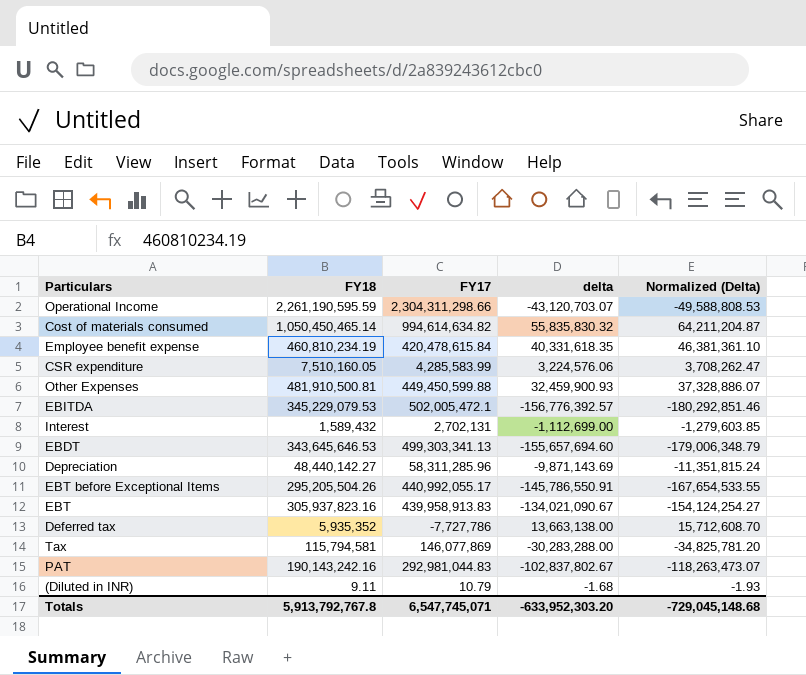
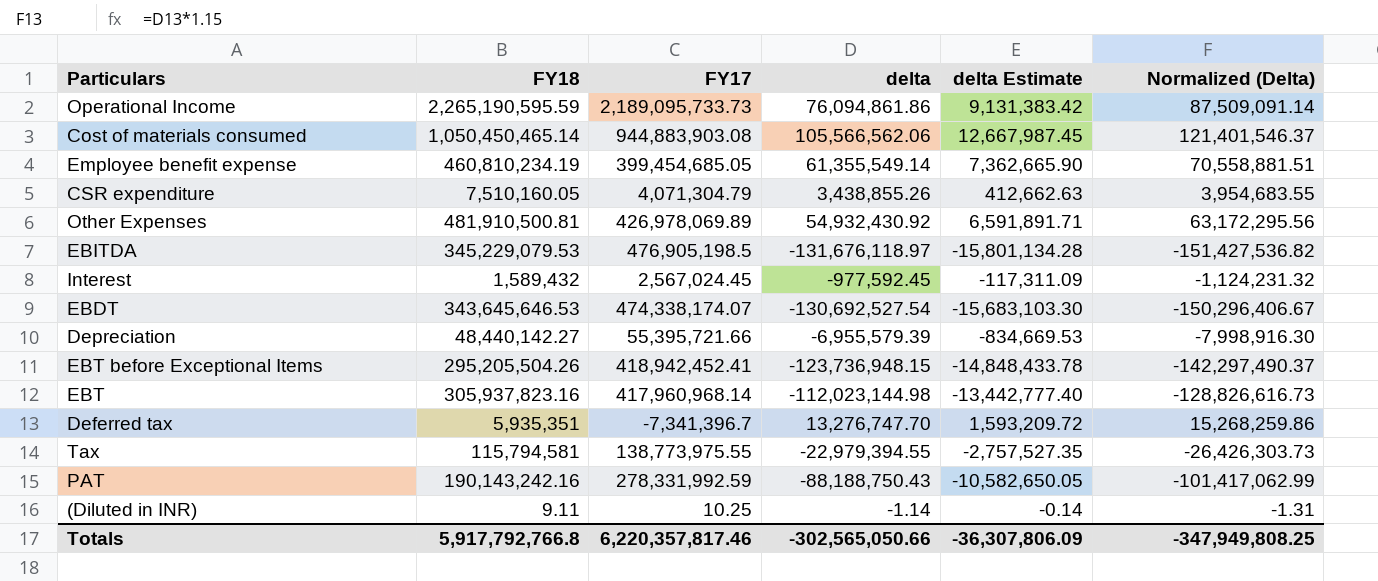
column delta Estimate | formula: none -> [delta] * 0.12
Operational Income | FY18: 2,261,190,595.59 -> 2,265,190,595.59
Operational Income | FY17: 2,304,311,298.66 -> 2,189,095,733.73
Operational Income | delta: -43,120,703.07 -> 76,094,861.86
Operational Income | Normalized (Delta): -49,588,808.53 -> 87,509,091.14
Cost of materials consumed | FY17: 994,614,634.82 -> 944,883,903.08
Cost of materials consumed | delta: 55,835,830.32 -> 105,566,562.06
Cost of materials consumed | Normalized (Delta): 64,211,204.87 -> 121,401,546.37
Employee benefit expense | FY17: 420,478,615.84 -> 399,454,685.05
Employee benefit expense | delta: 40,331,618.35 -> 61,355,549.14
Employee benefit expense | Normalized (Delta): 46,381,361.10 -> 70,558,881.51
CSR expenditure | FY17: 4,285,583.99 -> 4,071,304.79
CSR expenditure | delta: 3,224,576.06 -> 3,438,855.26
CSR expenditure | Normalized (Delta): 3,708,262.47 -> 3,954,683.55
Other Expenses | FY17: 449,450,599.88 -> 426,978,069.89
Other Expenses | delta: 32,459,900.93 -> 54,932,430.92
Other Expenses | Normalized (Delta): 37,328,886.07 -> 63,172,295.56
EBITDA | FY17: 502,005,472.1 -> 476,905,198.5
EBITDA | delta: -156,776,392.57 -> -131,676,118.97
EBITDA | Normalized (Delta): -180,292,851.46 -> -151,427,536.82
Interest | FY17: 2,702,131 -> 2,567,024.45
Interest | delta: -1,112,699.00 -> -977,592.45
Interest | Normalized (Delta): -1,279,603.85 -> -1,124,231.32
EBDT | FY17: 499,303,341.13 -> 474,338,174.07
EBDT | delta: -155,657,694.60 -> -130,692,527.54
EBDT | Normalized (Delta): -179,006,348.79 -> -150,296,406.67
Depreciation | FY17: 58,311,285.96 -> 55,395,721.66
Depreciation | delta: -9,871,143.69 -> -6,955,579.39
Depreciation | Normalized (Delta): -11,351,815.24 -> -7,998,916.30
EBT before Exceptional Items | FY17: 440,992,055.17 -> 418,942,452.41
EBT before Exceptional Items | delta: -145,786,550.91 -> -123,736,948.15
EBT before Exceptional Items | Normalized (Delta): -167,654,533.55 -> -142,297,490.37
EBT | FY17: 439,958,913.83 -> 417,960,968.14
EBT | delta: -134,021,090.67 -> -112,023,144.98
EBT | Normalized (Delta): -154,124,254.27 -> -128,826,616.73
Deferred tax | FY18: 5,935,352 -> 5,935,351
Deferred tax | FY17: -7,727,786 -> -7,341,396.7
Deferred tax | delta: 13,663,138.00 -> 13,276,747.70
Deferred tax | Normalized (Delta): 15,712,608.70 -> 15,268,259.86
Tax | FY17: 146,077,869 -> 138,773,975.55
Tax | delta: -30,283,288.00 -> -22,979,394.55
Tax | Normalized (Delta): -34,825,781.20 -> -26,426,303.73
PAT | FY17: 292,981,044.83 -> 278,331,992.59
PAT | delta: -102,837,802.67 -> -88,188,750.43
PAT | Normalized (Delta): -118,263,473.07 -> -101,417,062.99
(Diluted in INR) | FY17: 10.79 -> 10.25
(Diluted in INR) | delta: -1.68 -> -1.14
(Diluted in INR) | Normalized (Delta): -1.93 -> -1.31
Totals | FY18: 5,913,792,767.8 -> 5,917,792,766.8
Totals | FY17: 6,547,745,071 -> 6,220,357,817.46
Totals | delta: -633,952,303.20 -> -302,565,050.66
Totals | Normalized (Delta): -729,045,148.68 -> -347,949,808.25

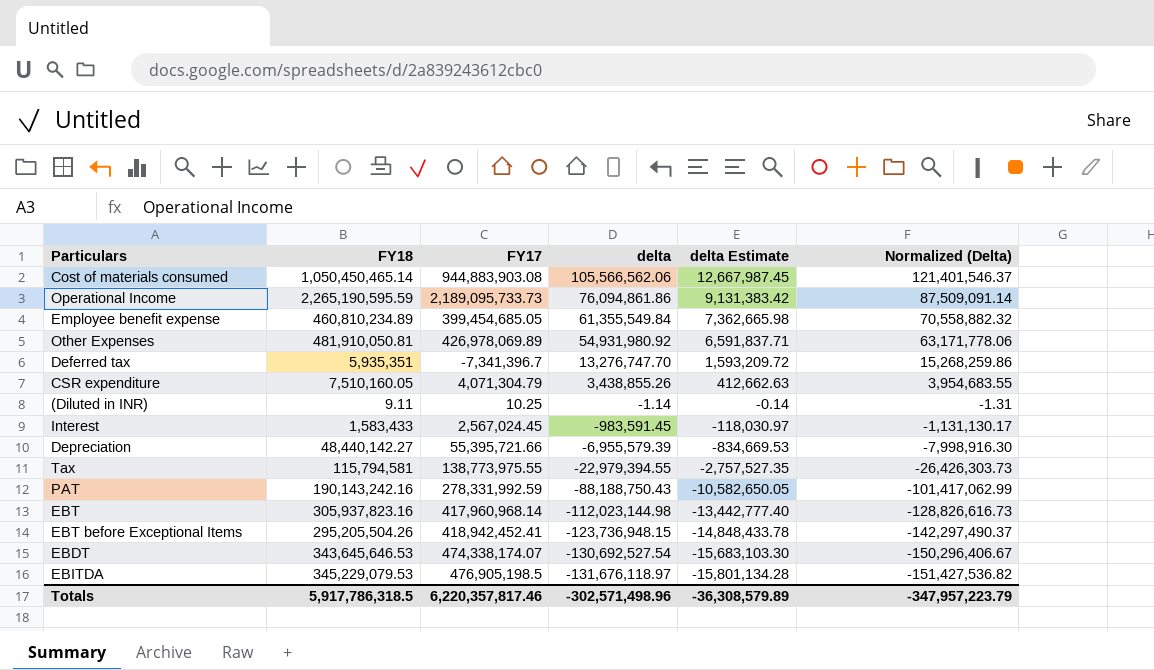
row order: none -> delta descending
Employee benefit expense | FY18: 460,810,234.19 -> 460,810,234.89
Employee benefit expense | delta: 61,355,549.14 -> 61,355,549.84
Employee benefit expense | delta Estimate: 7,362,665.90 -> 7,362,665.98
Employee benefit expense | Normalized (Delta): 70,558,881.51 -> 70,558,882.32
Other Expenses | FY18: 481,910,500.81 -> 481,910,050.81
Other Expenses | delta: 54,932,430.92 -> 54,931,980.92
Other Expenses | delta Estimate: 6,591,891.71 -> 6,591,837.71
Other Expenses | Normalized (Delta): 63,172,295.56 -> 63,171,778.06
Interest | FY18: 1,589,432 -> 1,583,433
Interest | delta: -977,592.45 -> -983,591.45
Interest | delta Estimate: -117,311.09 -> -118,030.97
Interest | Normalized (Delta): -1,124,231.32 -> -1,131,130.17
Totals | FY18: 5,917,792,766.8 -> 5,917,786,318.5
Totals | delta: -302,565,050.66 -> -302,571,498.96
Totals | delta Estimate: -36,307,806.09 -> -36,308,579.89
Totals | Normalized (Delta): -347,949,808.25 -> -347,957,223.79

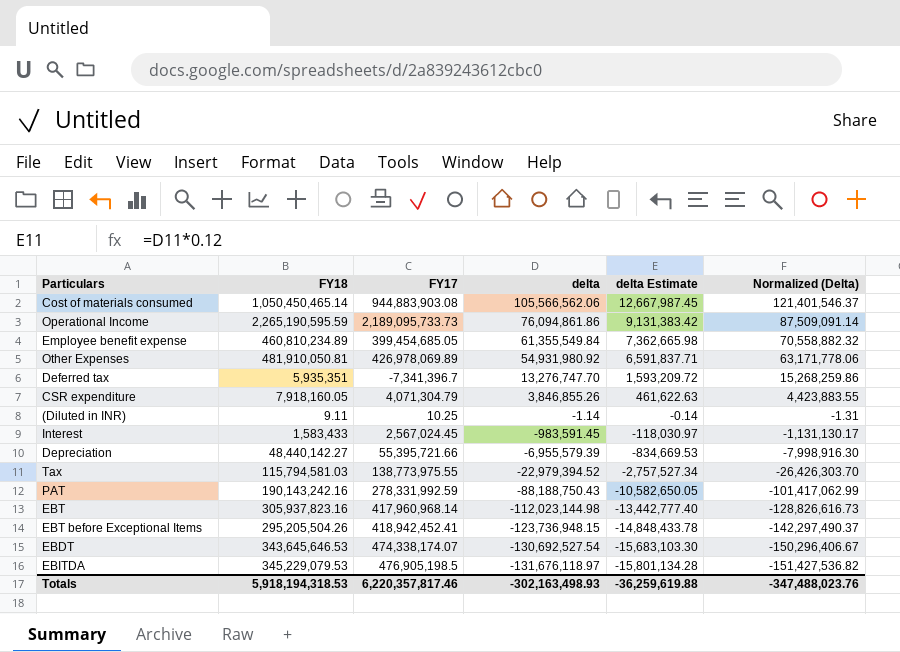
CSR expenditure | FY18: 7,510,160.05 -> 7,918,160.05
CSR expenditure | delta: 3,438,855.26 -> 3,846,855.26
CSR expenditure | delta Estimate: 412,662.63 -> 461,622.63
CSR expenditure | Normalized (Delta): 3,954,683.55 -> 4,423,883.55
Tax | FY18: 115,794,581 -> 115,794,581.03
Tax | delta: -22,979,394.55 -> -22,979,394.52
Tax | delta Estimate: -2,757,527.35 -> -2,757,527.34
Tax | Normalized (Delta): -26,426,303.73 -> -26,426,303.70
Totals | FY18: 5,917,786,318.5 -> 5,918,194,318.53
Totals | delta: -302,571,498.96 -> -302,163,498.93
Totals | delta Estimate: -36,308,579.89 -> -36,259,619.88
Totals | Normalized (Delta): -347,957,223.79 -> -347,488,023.76

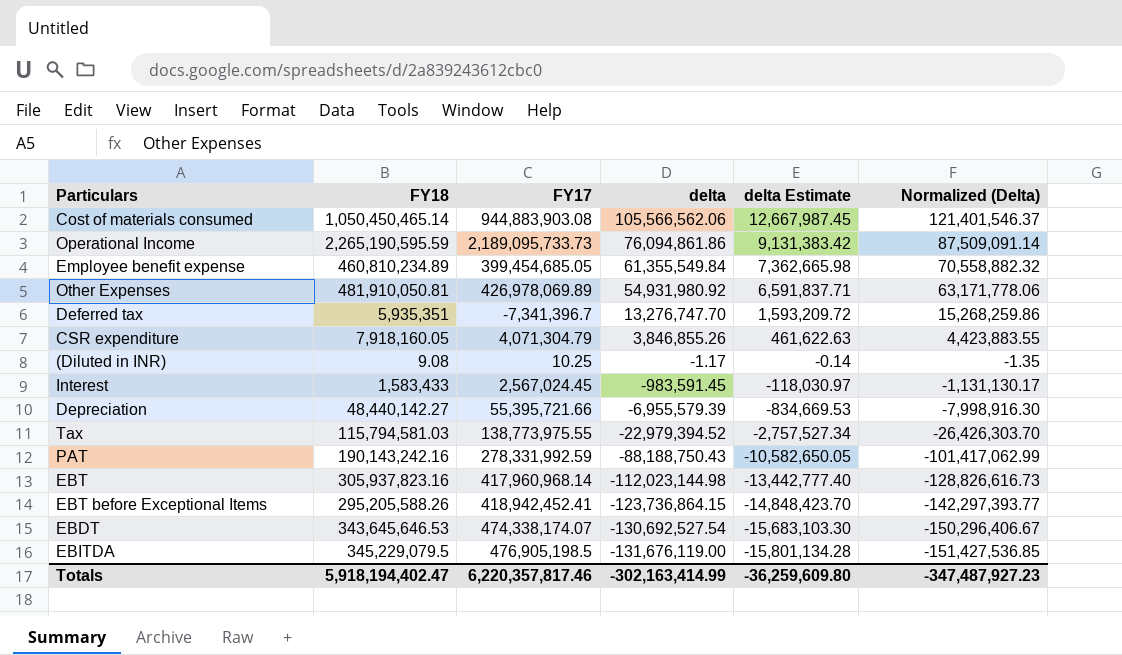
(Diluted in INR) | FY18: 9.11 -> 9.08
(Diluted in INR) | delta: -1.14 -> -1.17
(Diluted in INR) | Normalized (Delta): -1.31 -> -1.35
EBT before Exceptional Items | FY18: 295,205,504.26 -> 295,205,588.26
EBT before Exceptional Items | delta: -123,736,948.15 -> -123,736,864.15
EBT before Exceptional Items | delta Estimate: -14,848,433.78 -> -14,848,423.70
EBT before Exceptional Items | Normalized (Delta): -142,297,490.37 -> -142,297,393.77
EBITDA | FY18: 345,229,079.53 -> 345,229,079.5
EBITDA | delta: -131,676,118.97 -> -131,676,119.00
EBITDA | Normalized (Delta): -151,427,536.82 -> -151,427,536.85
Totals | FY18: 5,918,194,318.53 -> 5,918,194,402.47
Totals | delta: -302,163,498.93 -> -302,163,414.99
Totals | delta Estimate: -36,259,619.88 -> -36,259,609.80
Totals | Normalized (Delta): -347,488,023.76 -> -347,487,927.23

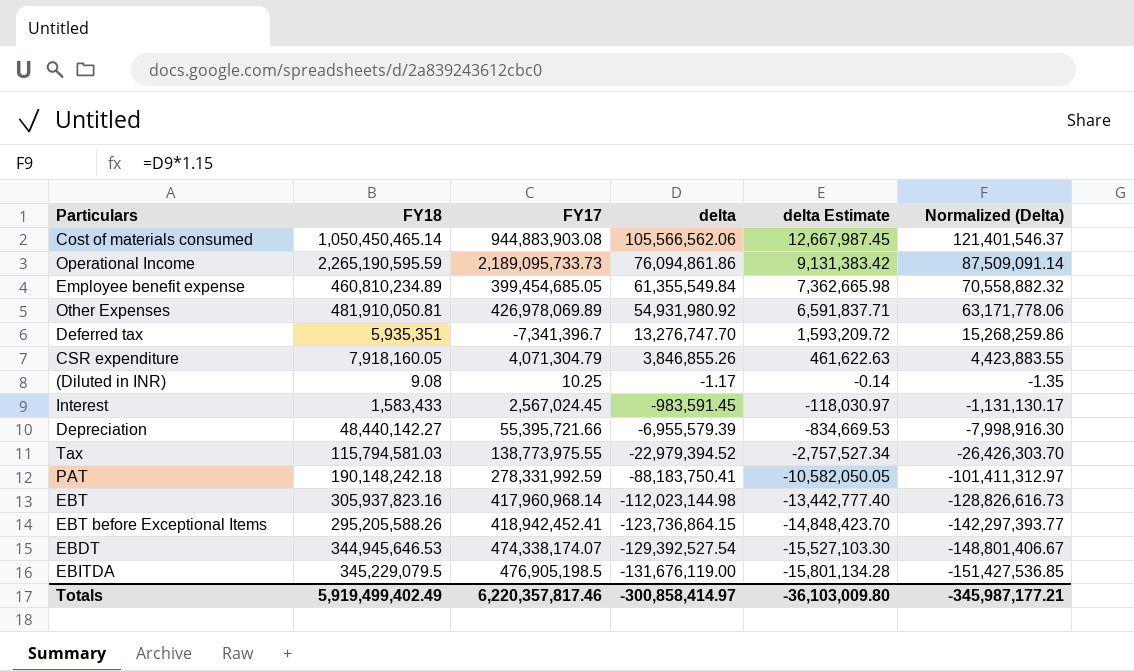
PAT | FY18: 190,143,242.16 -> 190,148,242.18
PAT | delta: -88,188,750.43 -> -88,183,750.41
PAT | delta Estimate: -10,582,650.05 -> -10,582,050.05
PAT | Normalized (Delta): -101,417,062.99 -> -101,411,312.97
EBDT | FY18: 343,645,646.53 -> 344,945,646.53
EBDT | delta: -130,692,527.54 -> -129,392,527.54
EBDT | delta Estimate: -15,683,103.30 -> -15,527,103.30
EBDT | Normalized (Delta): -150,296,406.67 -> -148,801,406.67
Totals | FY18: 5,918,194,402.47 -> 5,919,499,402.49
Totals | delta: -302,163,414.99 -> -300,858,414.97
Totals | delta Estimate: -36,259,609.80 -> -36,103,009.80
Totals | Normalized (Delta): -347,487,927.23 -> -345,987,177.21

